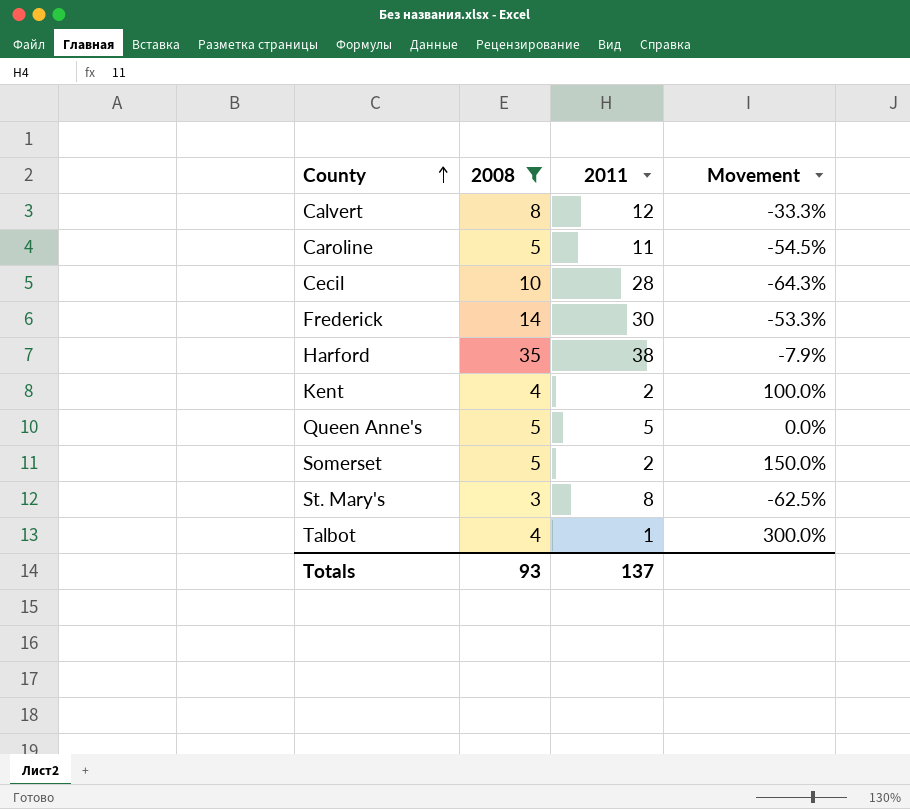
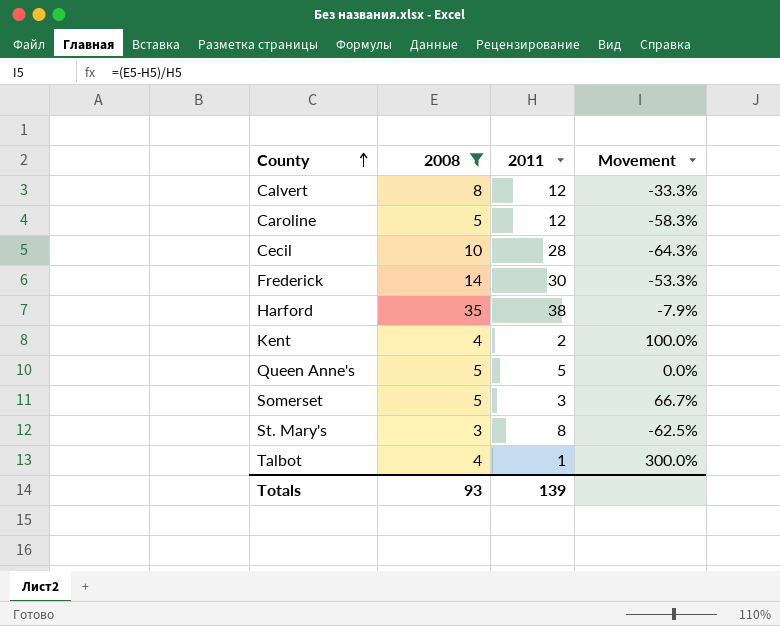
Caroline | 2011: 11 -> 12
Caroline | Movement: -54.5% -> -58.3%
Somerset | 2011: 2 -> 3
Somerset | Movement: 150.0% -> 66.7%
Totals | 2011: 137 -> 139

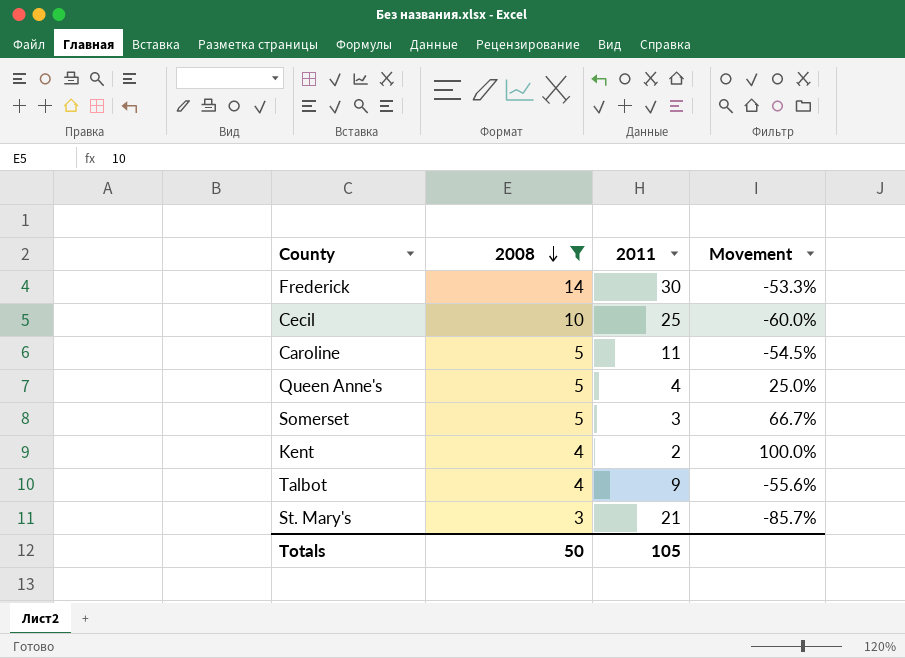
row order: County ascending -> 2008 descending
row Calvert: 8 | 12 | -33.3% -> none
row Harford: 35 | 38 | -7.9% -> none
Cecil | 2011: 28 -> 25
Cecil | Movement: -64.3% -> -60.0%
Caroline | 2011: 12 -> 11
Caroline | Movement: -58.3% -> -54.5%
Queen Anne's | 2011: 5 -> 4
Queen Anne's | Movement: 0.0% -> 25.0%
Talbot | 2011: 1 -> 9
Talbot | Movement: 300.0% -> -55.6%
St. Mary's | 2011: 8 -> 21
St. Mary's | Movement: -62.5% -> -85.7%
Totals | 2008: 93 -> 50
Totals | 2011: 139 -> 105

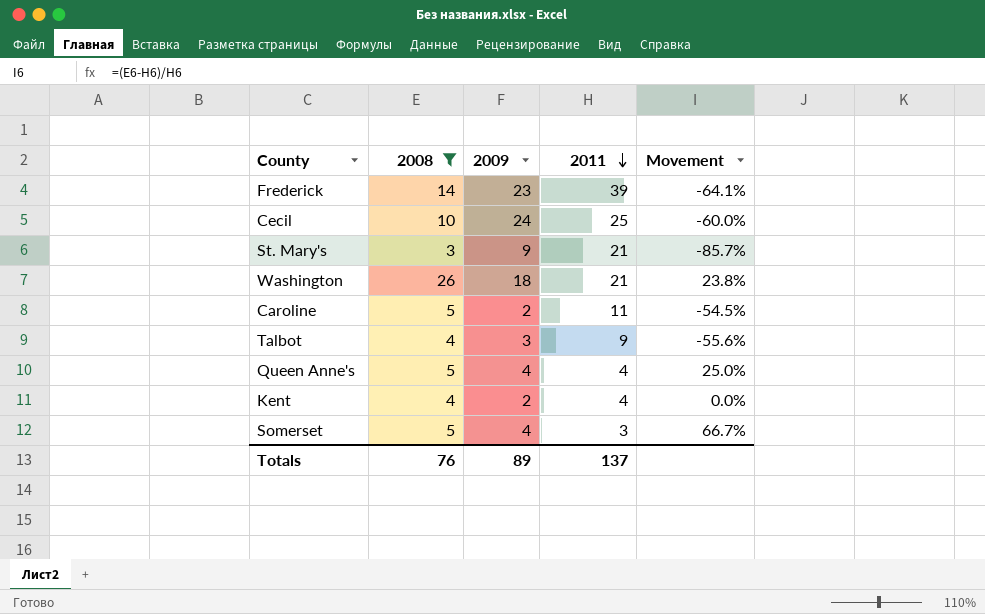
row order: 2008 descending -> 2011 descending
column 2009 | position: none -> 3
Frederick | 2011: 30 -> 39
Frederick | Movement: -53.3% -> -64.1%
row Washington: none -> 26 | 18 | 21 | 23.8%
Kent | 2011: 2 -> 4
Kent | Movement: 100.0% -> 0.0%
Totals | 2008: 50 -> 76
Totals | 2011: 105 -> 137

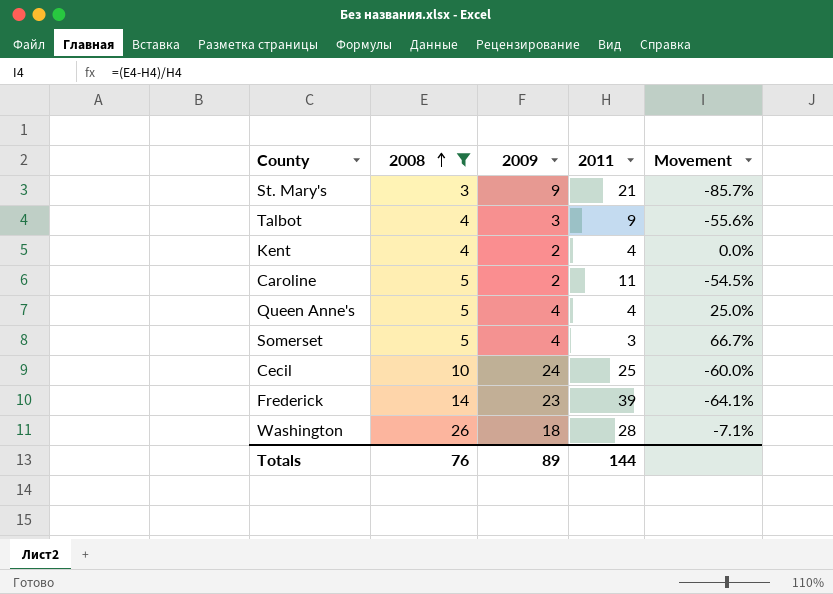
row order: 2011 descending -> 2008 ascending
Washington | 2011: 21 -> 28
Washington | Movement: 23.8% -> -7.1%
Totals | 2011: 137 -> 144

